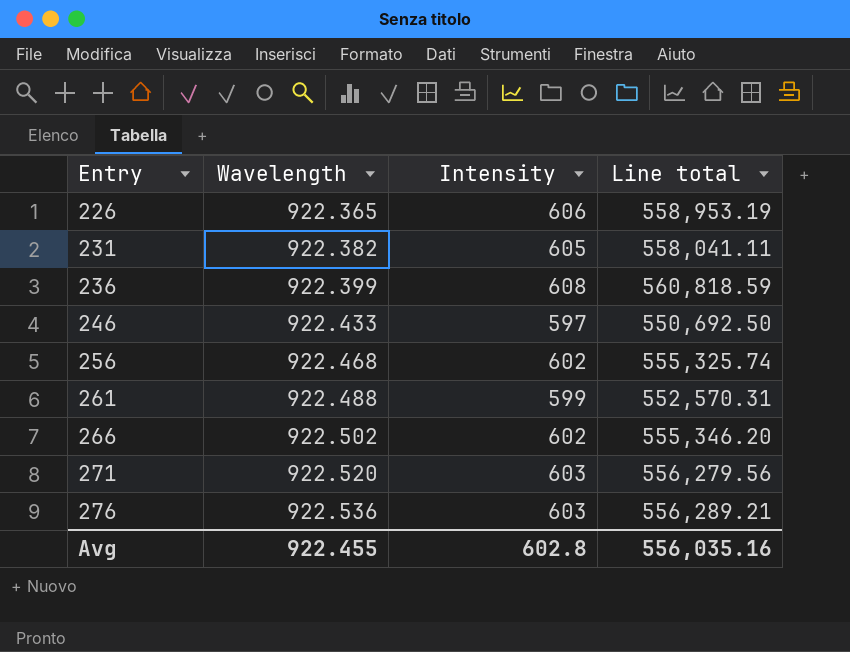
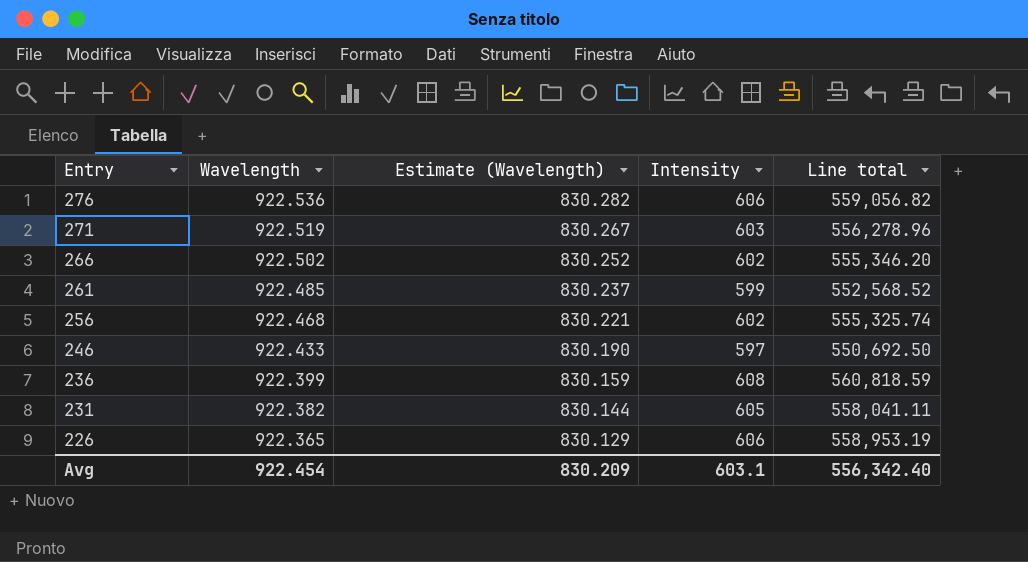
row order: Entry ascending -> Entry descending
column Estimate (Wavelength) | formula: none -> [Wavelength] * 0.9
276 | Intensity: 603 -> 606
276 | Line total: 556,289.21 -> 559,056.82
271 | Wavelength: 922.520 -> 922.519
271 | Line total: 556,279.56 -> 556,278.96
261 | Wavelength: 922.488 -> 922.485
261 | Line total: 552,570.31 -> 552,568.52
Avg | Wavelength: 922.455 -> 922.454
Avg | Intensity: 602.8 -> 603.1
Avg | Line total: 556,035.16 -> 556,342.40

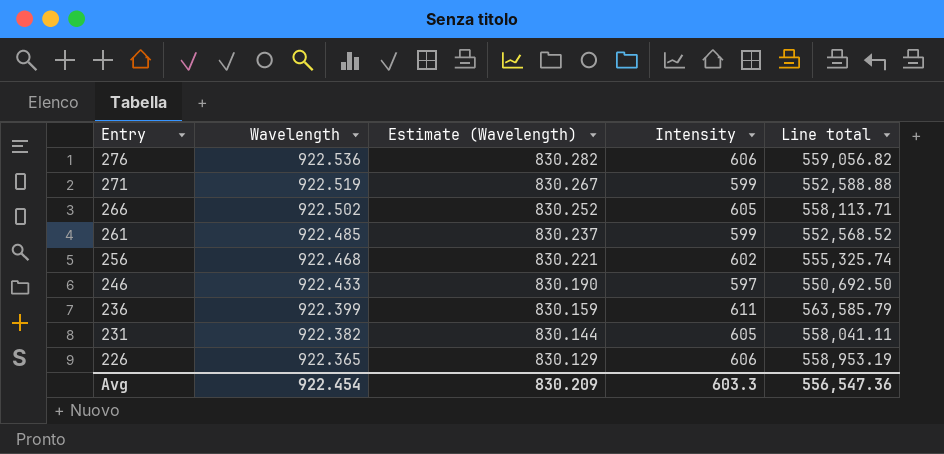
271 | Intensity: 603 -> 599
271 | Line total: 556,278.96 -> 552,588.88
266 | Intensity: 602 -> 605
266 | Line total: 555,346.20 -> 558,113.71
236 | Intensity: 608 -> 611
236 | Line total: 560,818.59 -> 563,585.79
Avg | Intensity: 603.1 -> 603.3
Avg | Line total: 556,342.40 -> 556,547.36

